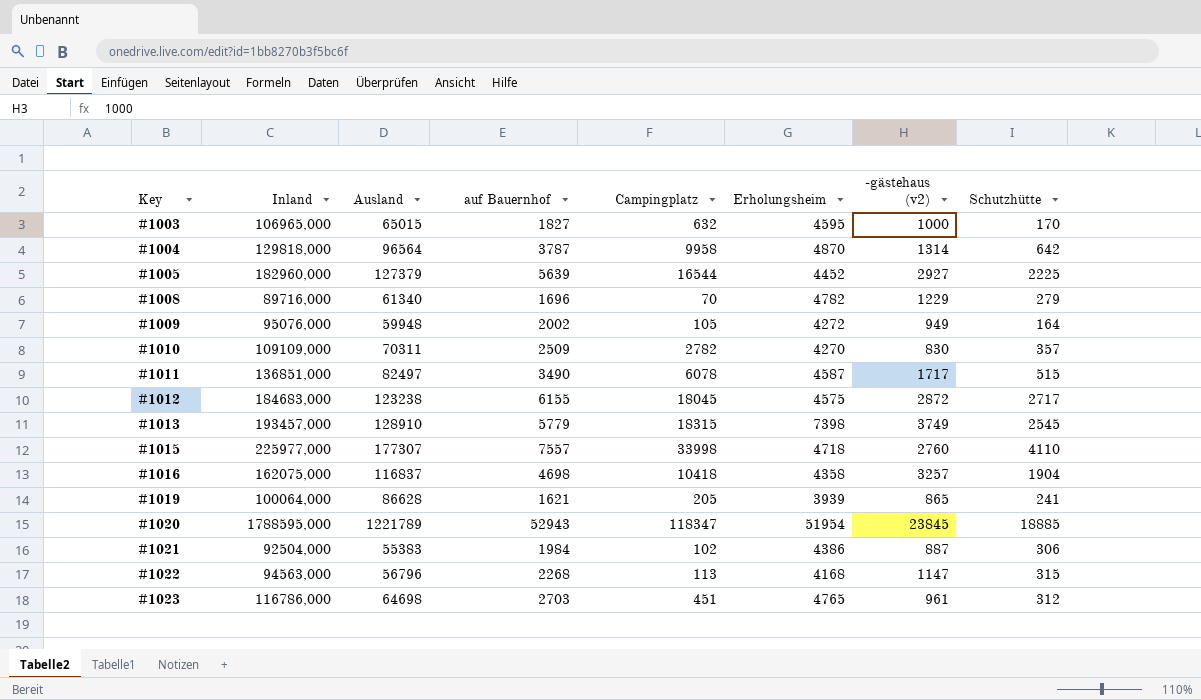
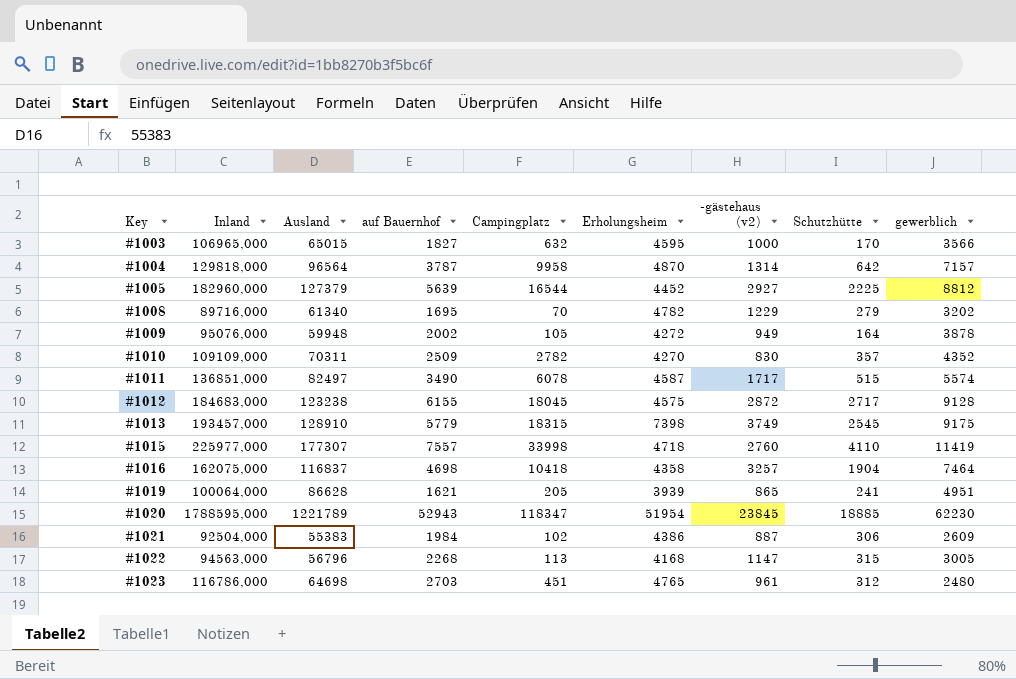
column gewerblich | position: none -> 9
#1008 | auf Bauernhof: 1696 -> 1695

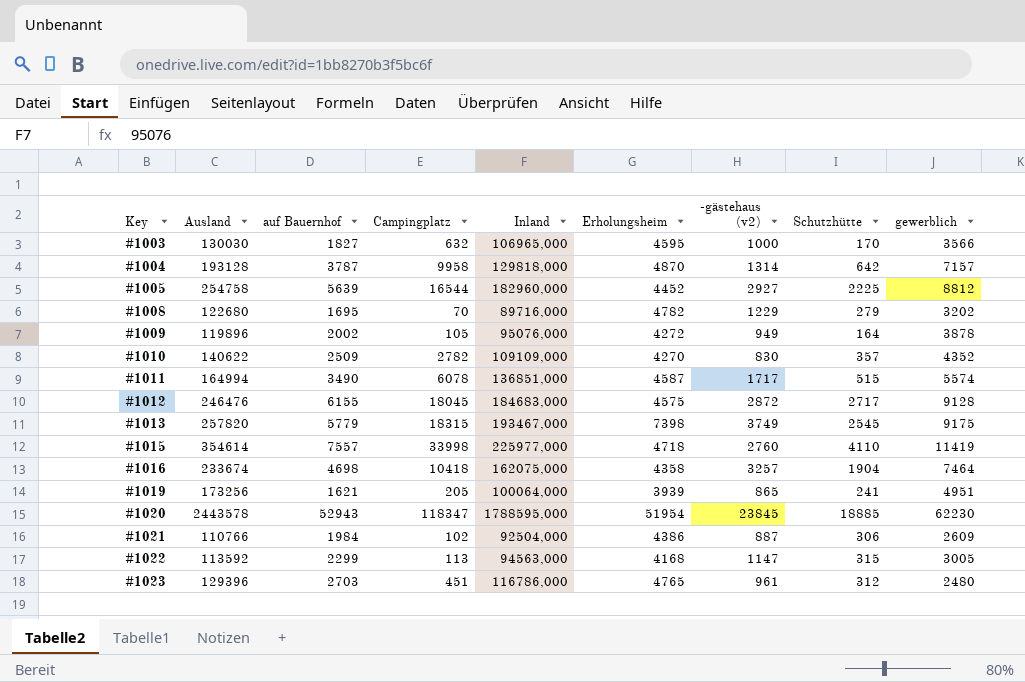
column Inland | position: 2 -> 5
#1003 | Ausland: 65015 -> 130030
#1004 | Ausland: 96564 -> 193128
#1005 | Ausland: 127379 -> 254758
#1008 | Ausland: 61340 -> 122680
#1009 | Ausland: 59948 -> 119896
#1010 | Ausland: 70311 -> 140622
#1011 | Ausland: 82497 -> 164994
#1012 | Ausland: 123238 -> 246476
#1013 | Ausland: 128910 -> 257820
#1013 | Inland: 193457,000 -> 193467,000
#1015 | Ausland: 177307 -> 354614
#1016 | Ausland: 116837 -> 233674
#1019 | Ausland: 86628 -> 173256
#1020 | Ausland: 1221789 -> 2443578
#1021 | Ausland: 55383 -> 110766
#1022 | Ausland: 56796 -> 113592
#1022 | auf Bauernhof: 2268 -> 2299
#1023 | Ausland: 64698 -> 129396

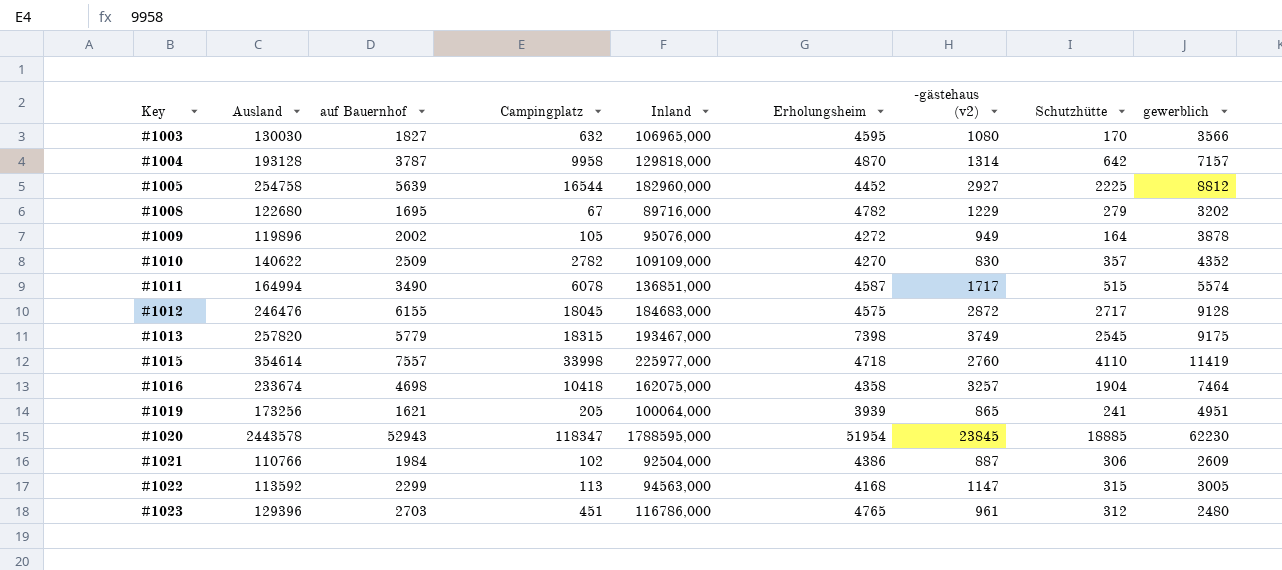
#1003 | -gästehaus (v2): 1000 -> 1080
#1008 | Campingplatz: 70 -> 67

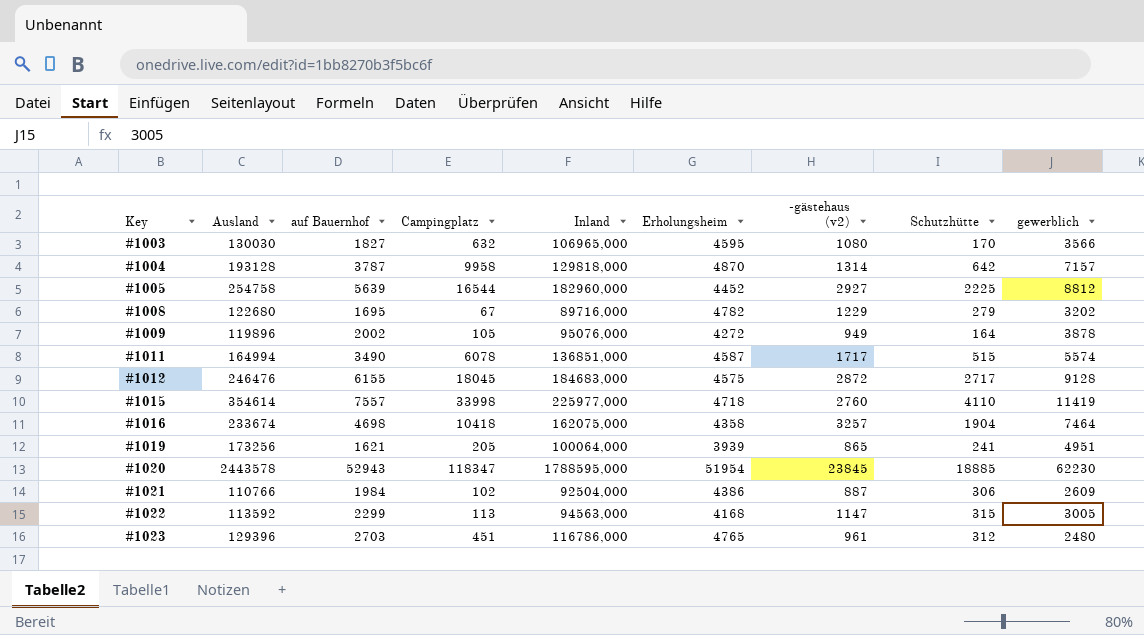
row #1010: 140622 | 2509 | 2782 | 109109,000 | 4270 | 830 | 357 | 4352 -> none
row #1013: 257820 | 5779 | 18315 | 193467,000 | 7398 | 3749 | 2545 | 9175 -> none

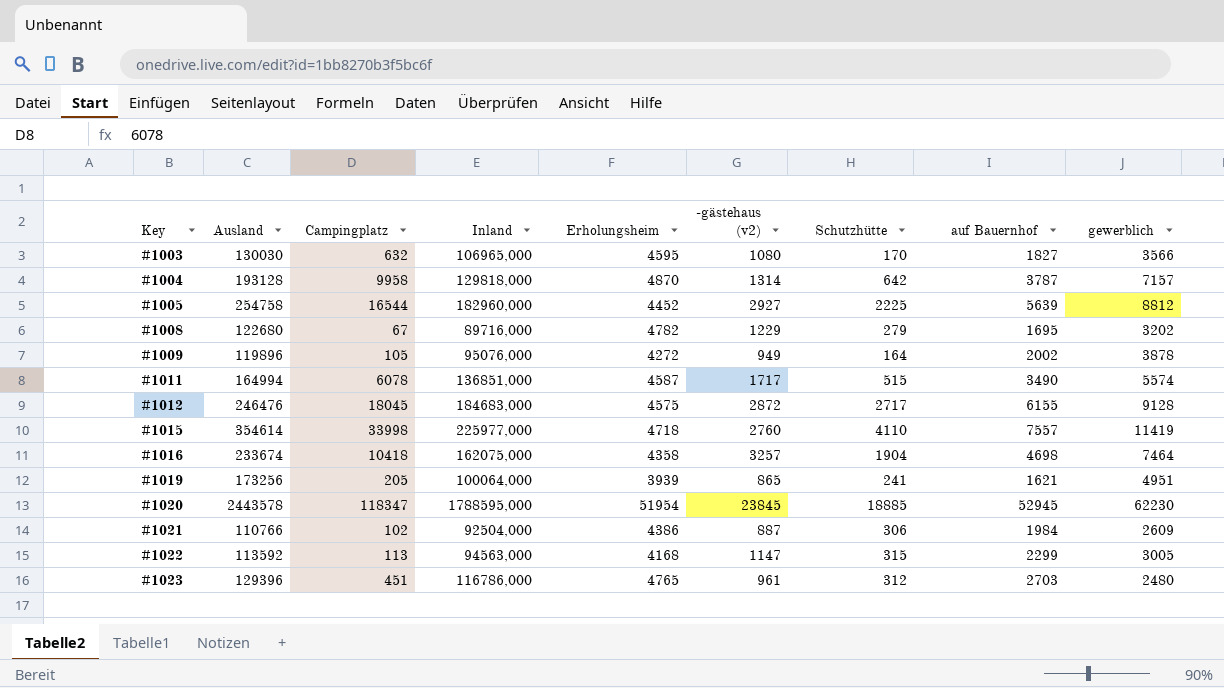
column auf Bauernhof | position: 3 -> 8
#1020 | auf Bauernhof: 52943 -> 52945

